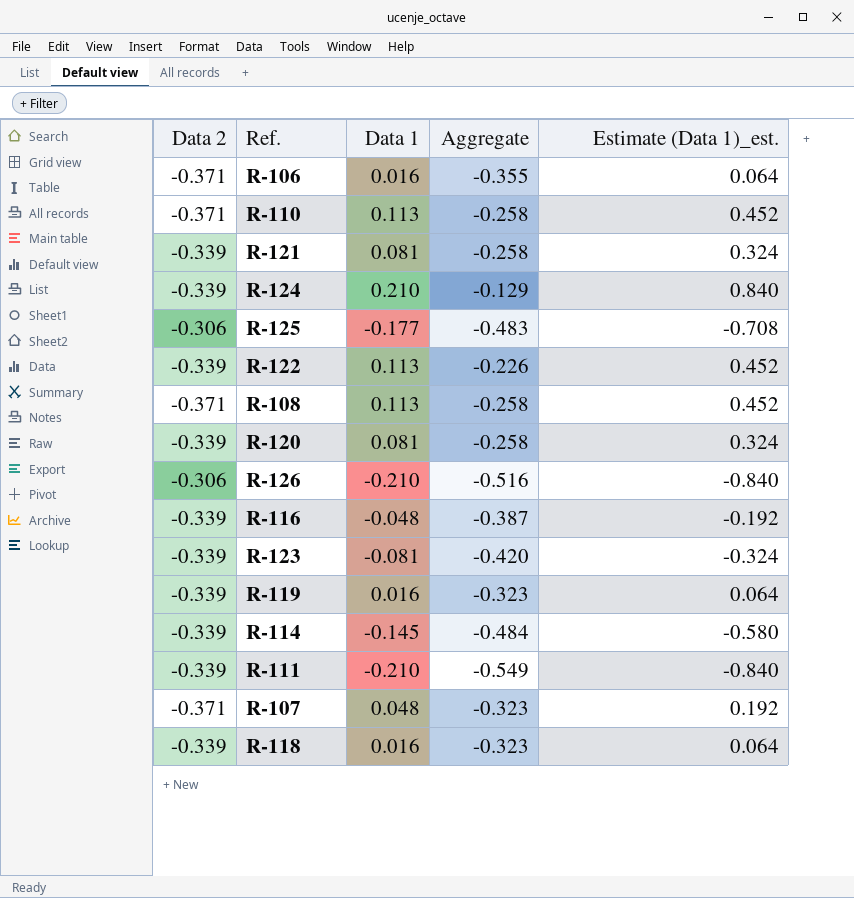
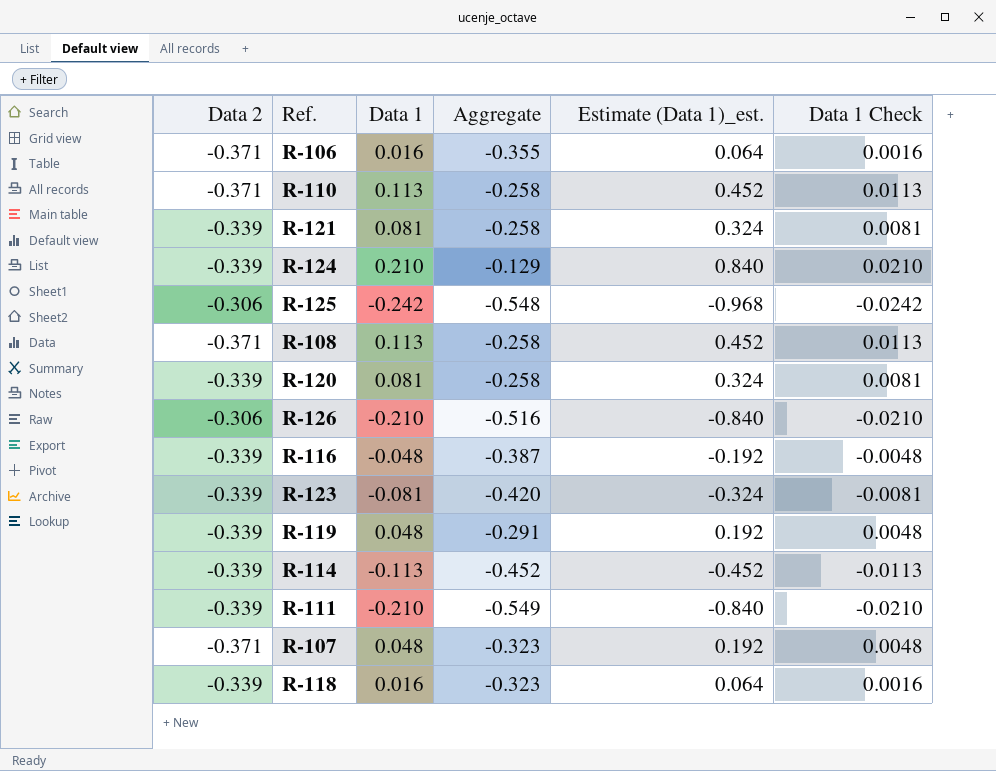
column Data 1 Check | formula: none -> [Data 1] * 0.1
row R-122: -0.339 | 0.113 | -0.226 | 0.452 -> none
R-125 | Data 1: -0.177 -> -0.242
R-125 | Aggregate: -0.483 -> -0.548
R-125 | Estimate (Data 1)_est.: -0.708 -> -0.968
R-119 | Data 1: 0.016 -> 0.048
R-119 | Aggregate: -0.323 -> -0.291
R-119 | Estimate (Data 1)_est.: 0.064 -> 0.192
R-114 | Data 1: -0.145 -> -0.113
R-114 | Aggregate: -0.484 -> -0.452
R-114 | Estimate (Data 1)_est.: -0.580 -> -0.452

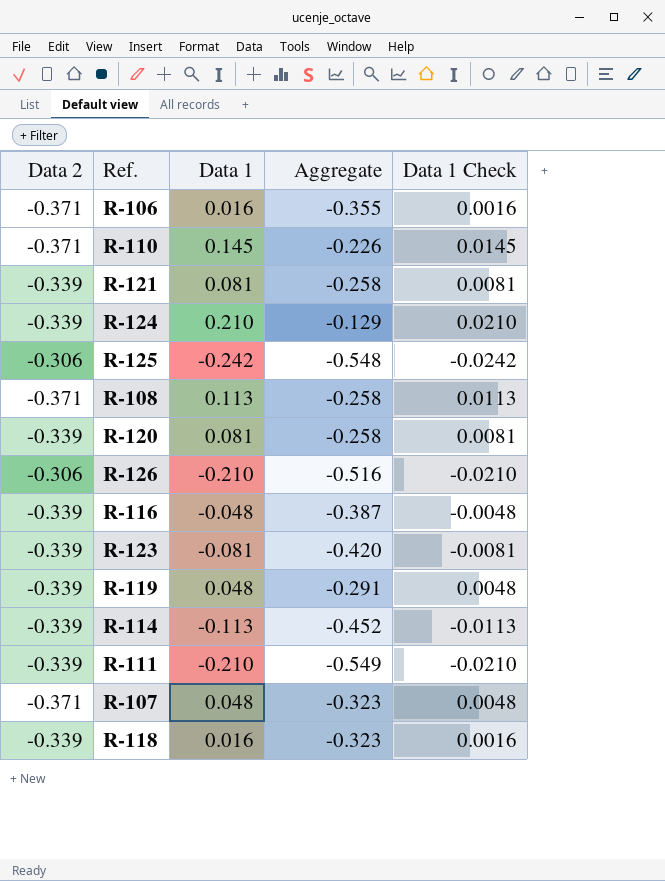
column Estimate (Data 1)_est. | formula: [Data 1] * 4 -> none
R-110 | Data 1: 0.113 -> 0.145
R-110 | Aggregate: -0.258 -> -0.226
R-110 | Data 1 Check: 0.0113 -> 0.0145

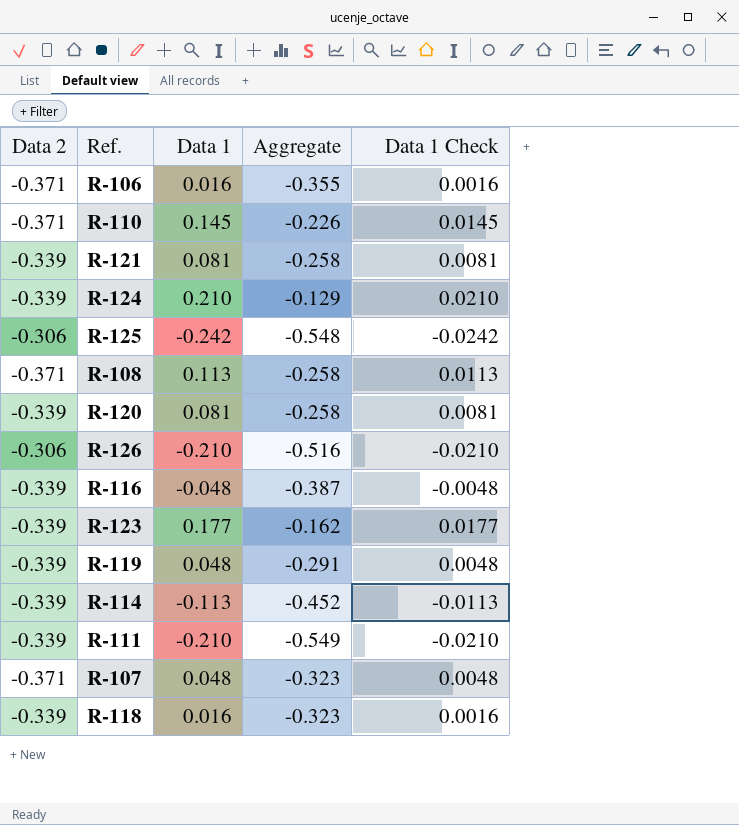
R-123 | Data 1: -0.081 -> 0.177
R-123 | Aggregate: -0.420 -> -0.162
R-123 | Data 1 Check: -0.0081 -> 0.0177

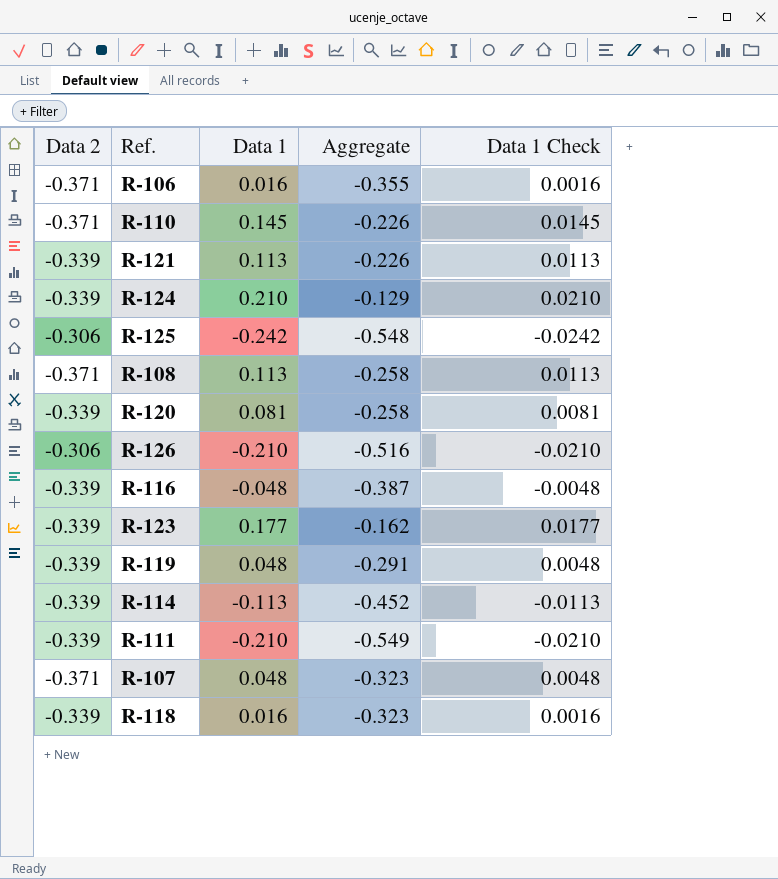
R-121 | Data 1: 0.081 -> 0.113
R-121 | Aggregate: -0.258 -> -0.226
R-121 | Data 1 Check: 0.0081 -> 0.0113

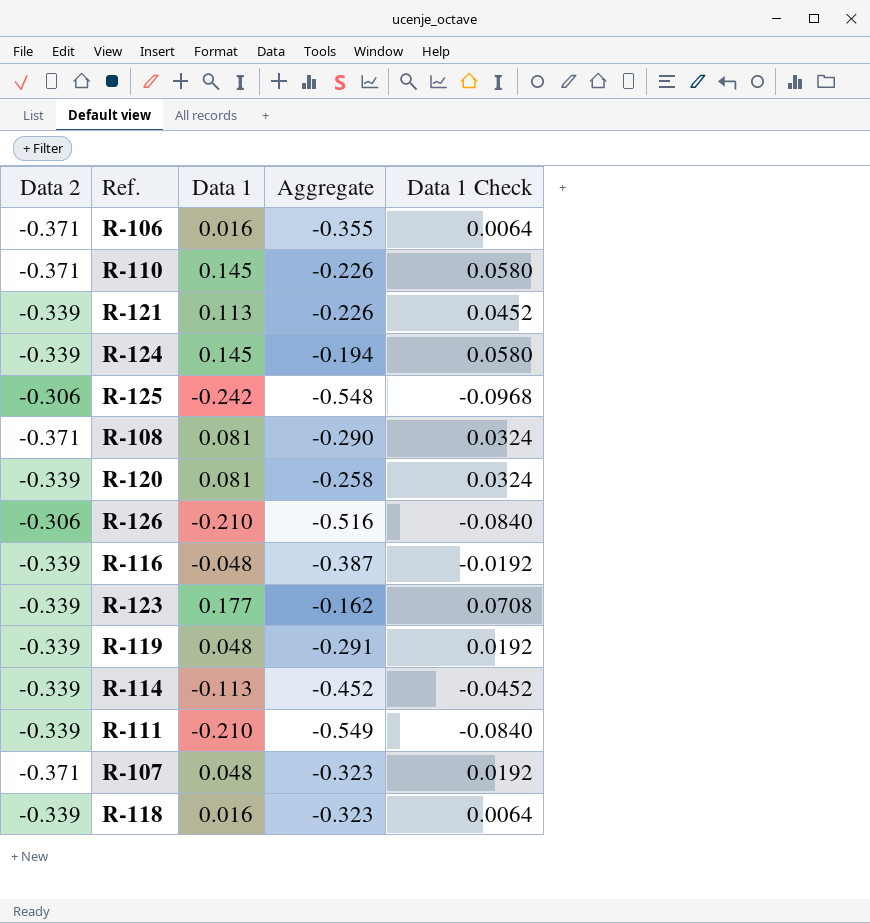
column Data 1 Check | formula: [Data 1] * 0.1 -> [Data 1] * 0.4
R-124 | Data 1: 0.210 -> 0.145
R-124 | Aggregate: -0.129 -> -0.194
R-108 | Data 1: 0.113 -> 0.081
R-108 | Aggregate: -0.258 -> -0.290

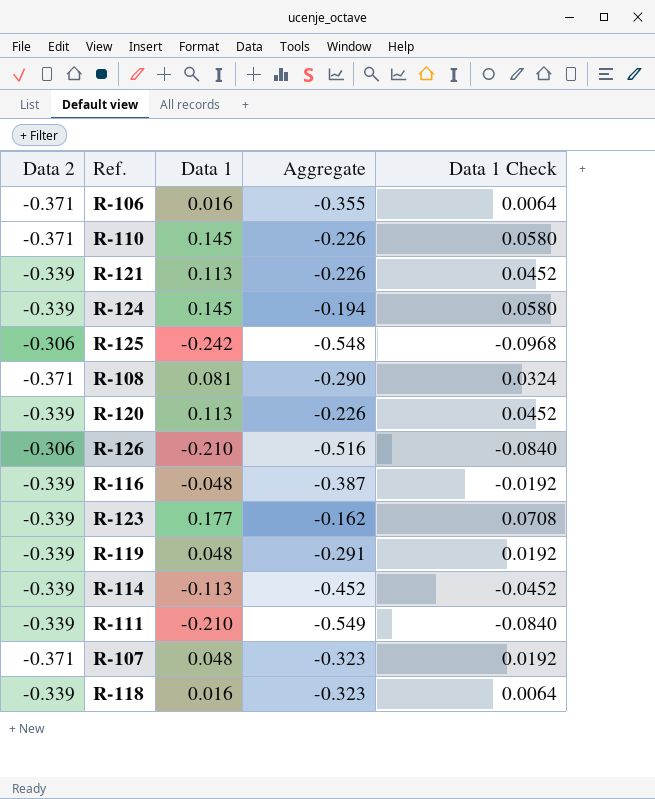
R-120 | Data 1: 0.081 -> 0.113
R-120 | Aggregate: -0.258 -> -0.226
R-120 | Data 1 Check: 0.0324 -> 0.0452

